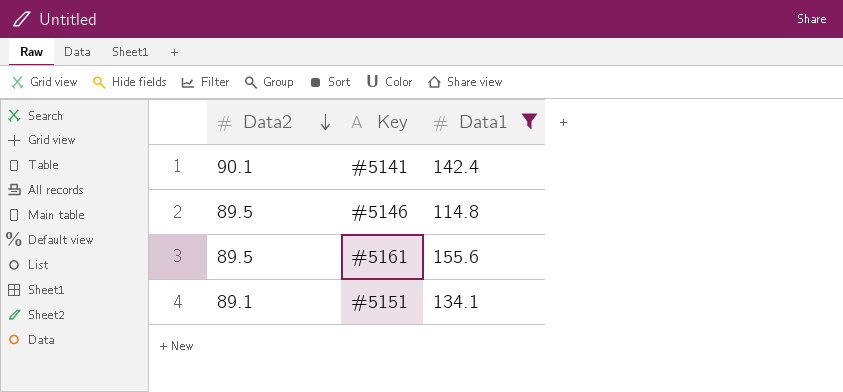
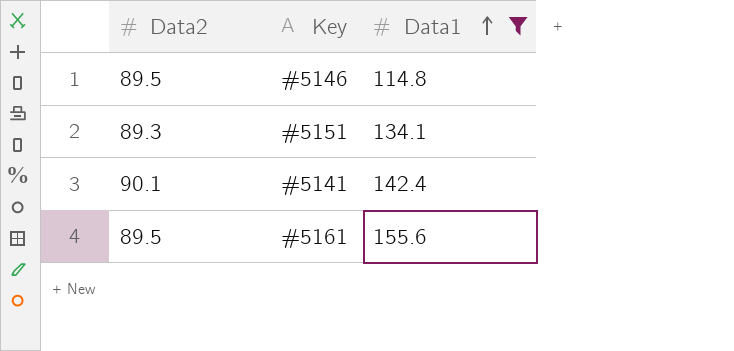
row order: Data2 descending -> Data1 ascending
#5151 | Data2: 89.1 -> 89.3

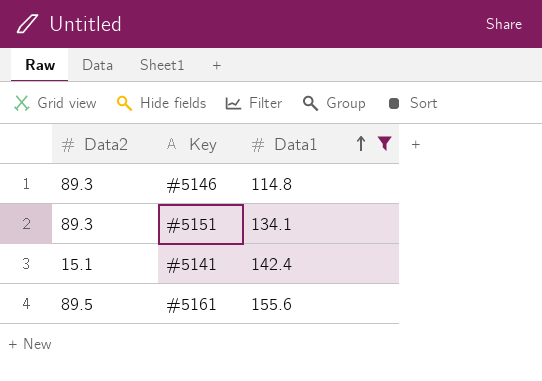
#5146 | Data2: 89.5 -> 89.3
#5141 | Data2: 90.1 -> 15.1

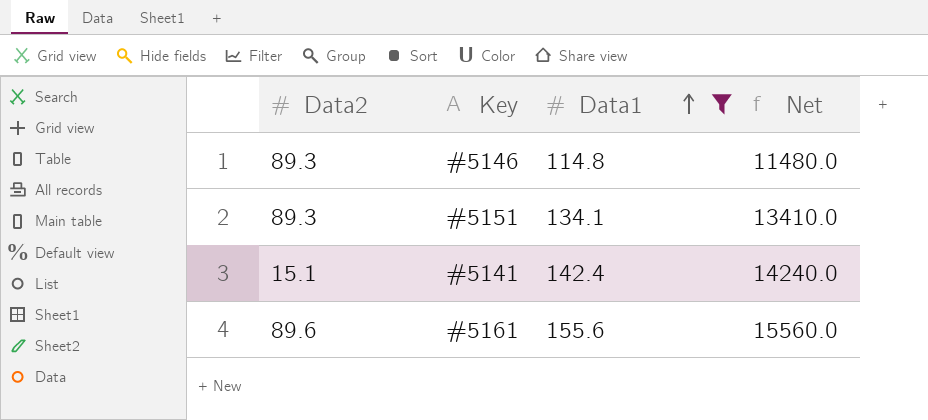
column Net | formula: none -> [Data1] * 100
#5161 | Data2: 89.5 -> 89.6

